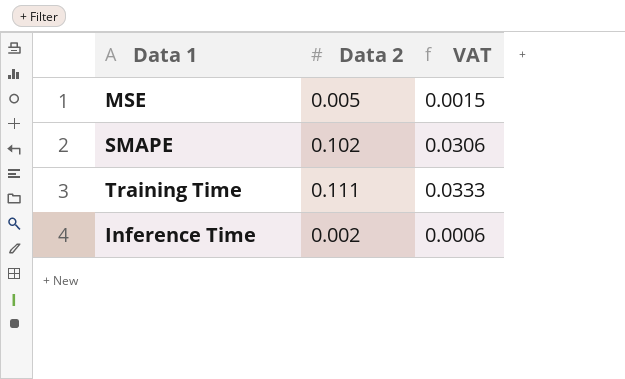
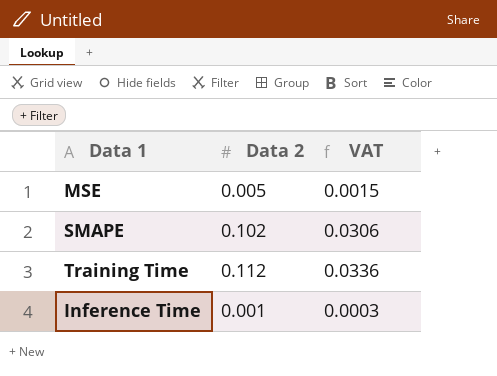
Training Time | Data 2: 0.111 -> 0.112
Training Time | VAT: 0.0333 -> 0.0336
Inference Time | Data 2: 0.002 -> 0.001
Inference Time | VAT: 0.0006 -> 0.0003

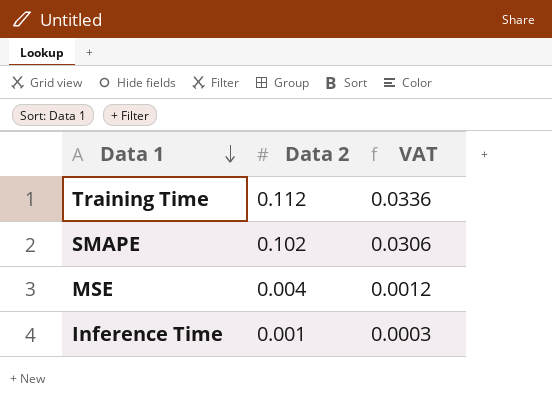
row order: none -> Data 1 descending
MSE | Data 2: 0.005 -> 0.004
MSE | VAT: 0.0015 -> 0.0012

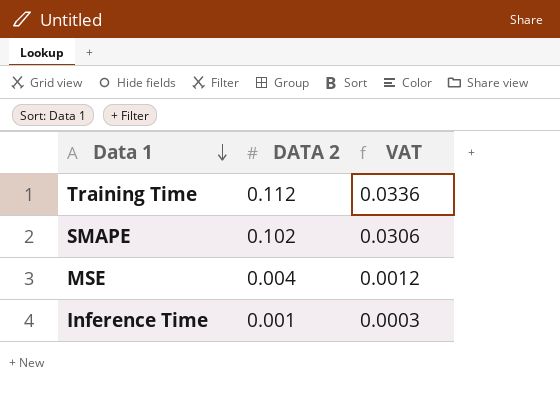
column name: Data 2 -> DATA 2

